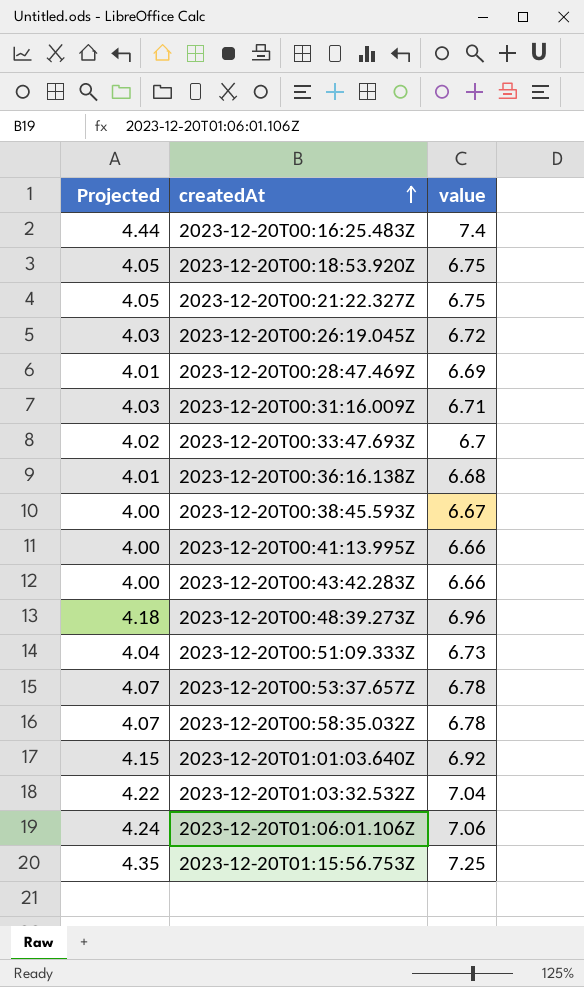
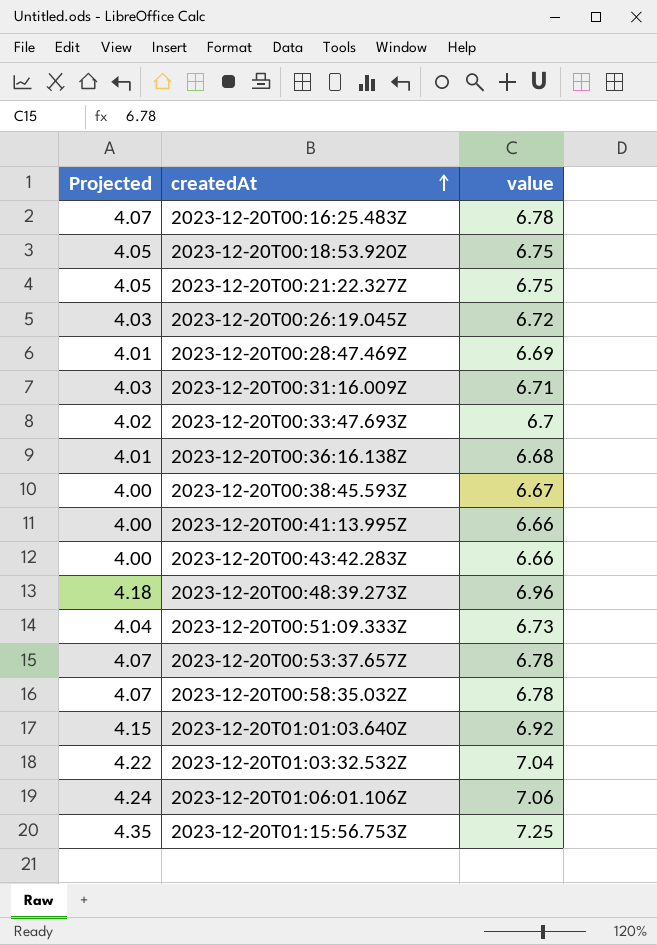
2023-12-20T00:16:25.483Z | Projected: 4.44 -> 4.07
2023-12-20T00:16:25.483Z | value: 7.4 -> 6.78

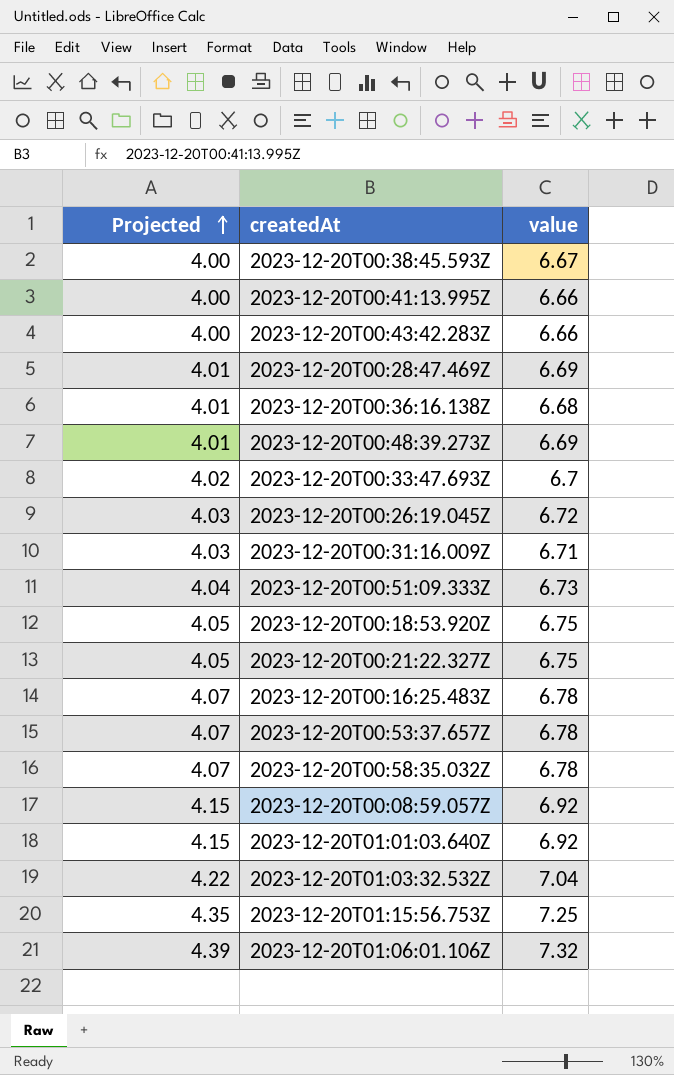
row order: createdAt ascending -> Projected ascending
2023-12-20T00:48:39.273Z | Projected: 4.18 -> 4.01
2023-12-20T00:48:39.273Z | value: 6.96 -> 6.69
row 2023-12-20T00:08:59.057Z: none -> 4.15 | 6.92
2023-12-20T01:06:01.106Z | Projected: 4.24 -> 4.39
2023-12-20T01:06:01.106Z | value: 7.06 -> 7.32

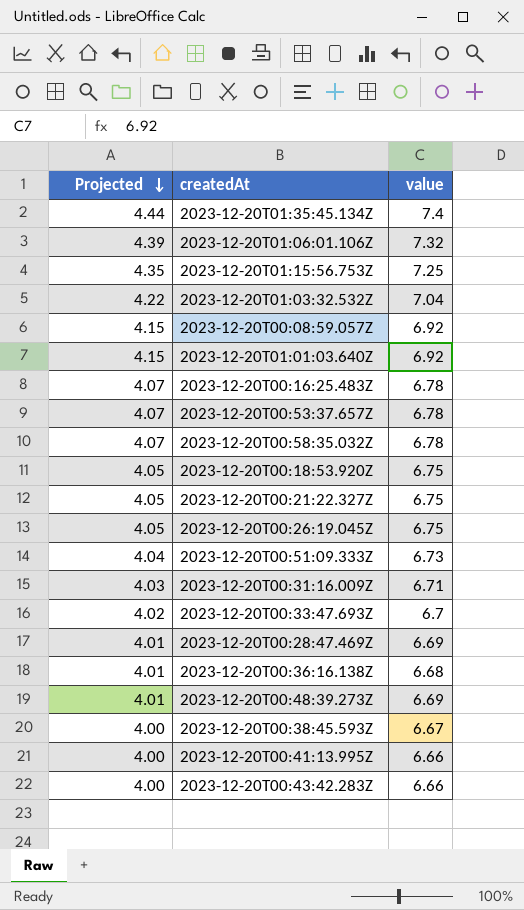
row order: Projected ascending -> Projected descending
row 2023-12-20T01:35:45.134Z: none -> 4.44 | 7.4
2023-12-20T00:26:19.045Z | Projected: 4.03 -> 4.05
2023-12-20T00:26:19.045Z | value: 6.72 -> 6.75

